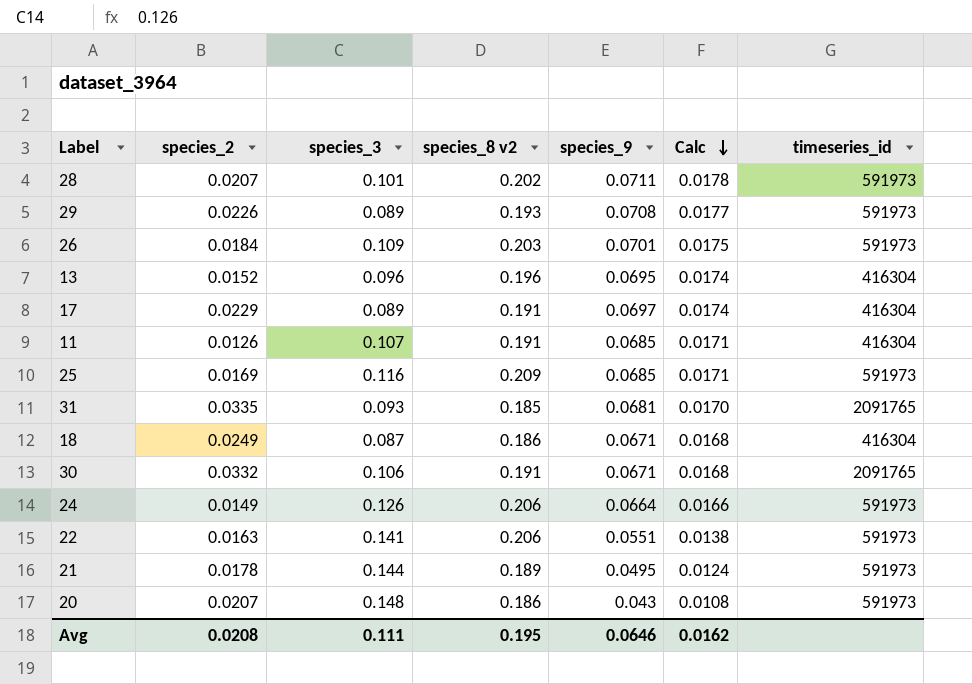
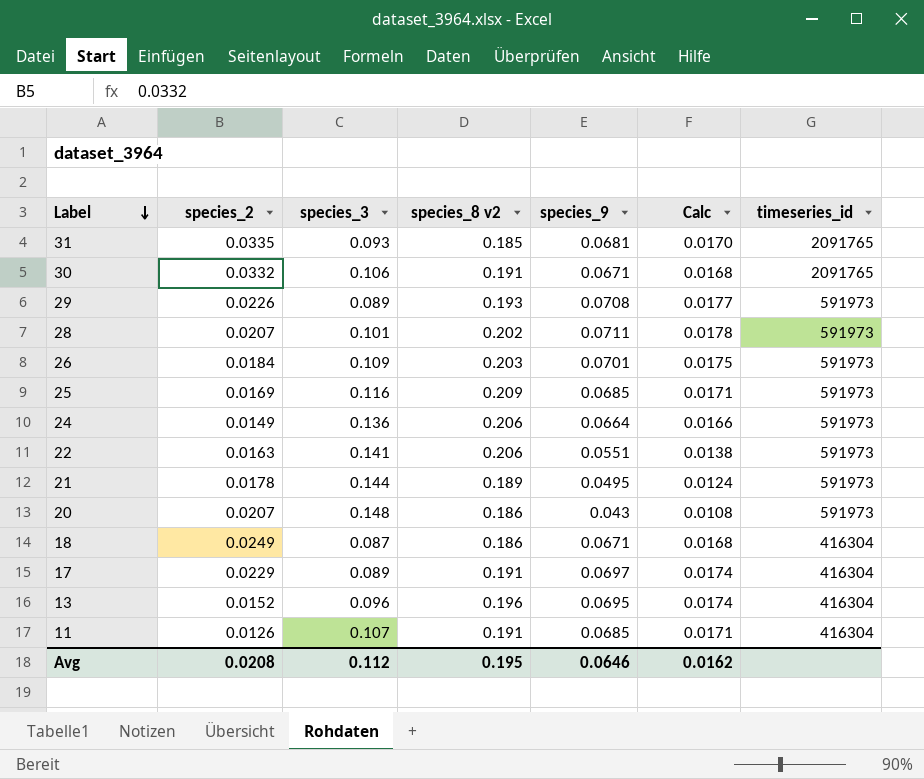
row order: Calc descending -> Label descending
24 | species_3: 0.126 -> 0.136
Avg | species_3: 0.111 -> 0.112

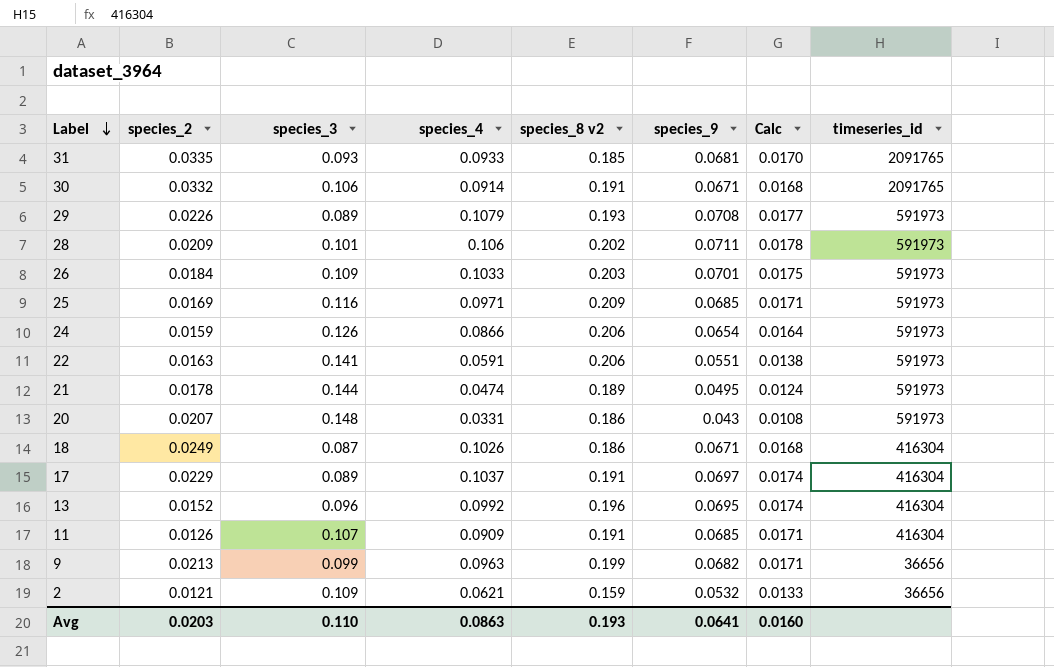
column species_4 | position: none -> 4
28 | species_2: 0.0207 -> 0.0209
24 | species_2: 0.0149 -> 0.0159
24 | species_3: 0.136 -> 0.126
24 | species_9: 0.0664 -> 0.0654
24 | Calc: 0.0166 -> 0.0164
row 9: none -> 0.0213 | 0.099 | 0.0963 | 0.199 | 0.0682 | 0.0171 | 36656
row 2: none -> 0.0121 | 0.109 | 0.0621 | 0.159 | 0.0532 | 0.0133 | 36656
Avg | species_2: 0.0208 -> 0.0203
Avg | species_3: 0.112 -> 0.110
Avg | species_8 v2: 0.195 -> 0.193
Avg | species_9: 0.0646 -> 0.0641
Avg | Calc: 0.0162 -> 0.0160

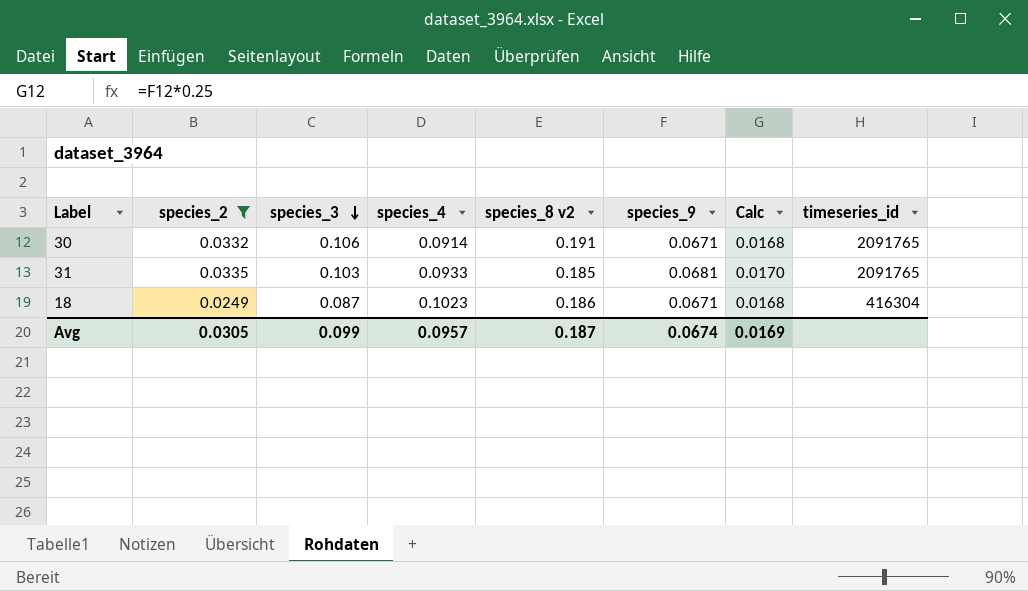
filter: none -> species_2 >= 0.0249
row order: Label descending -> species_3 descending
31 | species_3: 0.093 -> 0.103
18 | species_4: 0.1026 -> 0.1023
Avg | species_2: 0.0203 -> 0.0305
Avg | species_3: 0.110 -> 0.099
Avg | species_4: 0.0863 -> 0.0957
Avg | species_8 v2: 0.193 -> 0.187
Avg | species_9: 0.0641 -> 0.0674
Avg | Calc: 0.0160 -> 0.0169

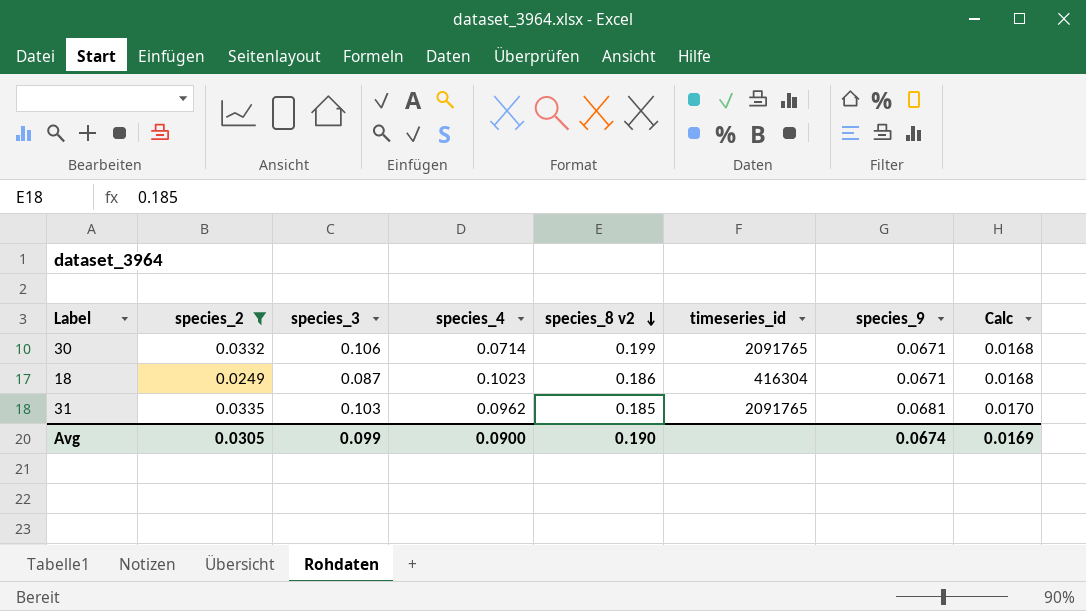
row order: species_3 descending -> species_8 v2 descending
column timeseries_id | position: 8 -> 6
30 | species_4: 0.0914 -> 0.0714
30 | species_8 v2: 0.191 -> 0.199
31 | species_4: 0.0933 -> 0.0962
Avg | species_4: 0.0957 -> 0.0900
Avg | species_8 v2: 0.187 -> 0.190

